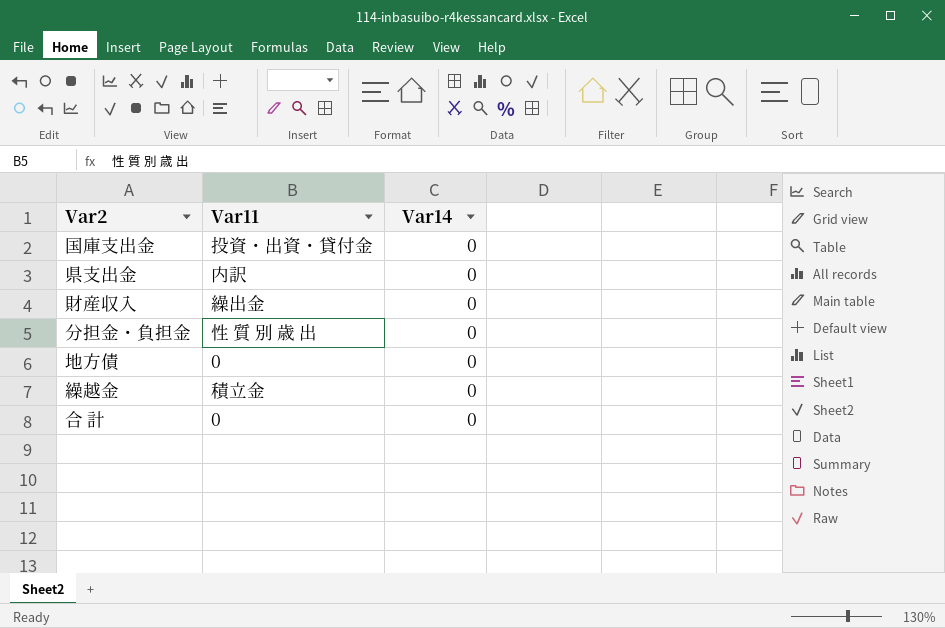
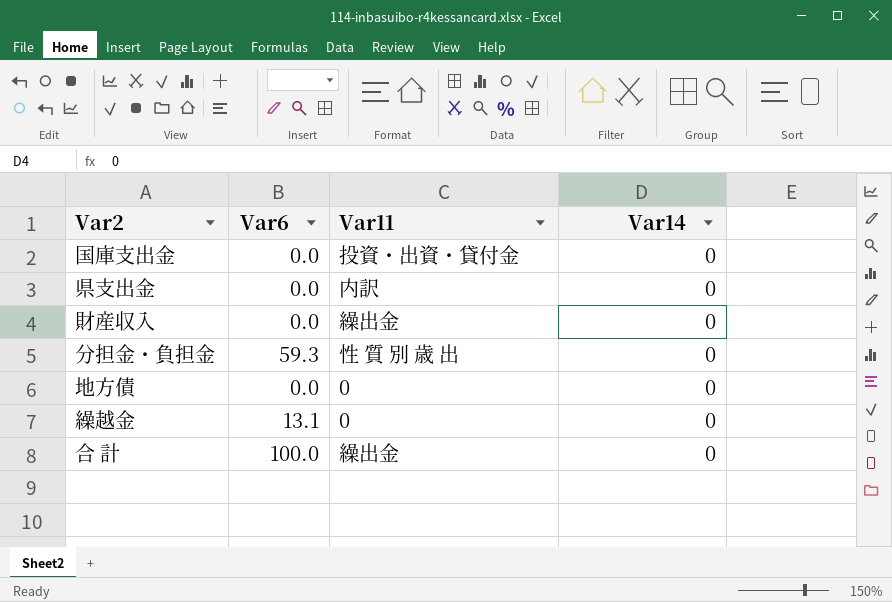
column Var6 | position: none -> 2
繰越金 | Var11: 積立金 -> 0
合 計 | Var11: 0 -> 繰出金

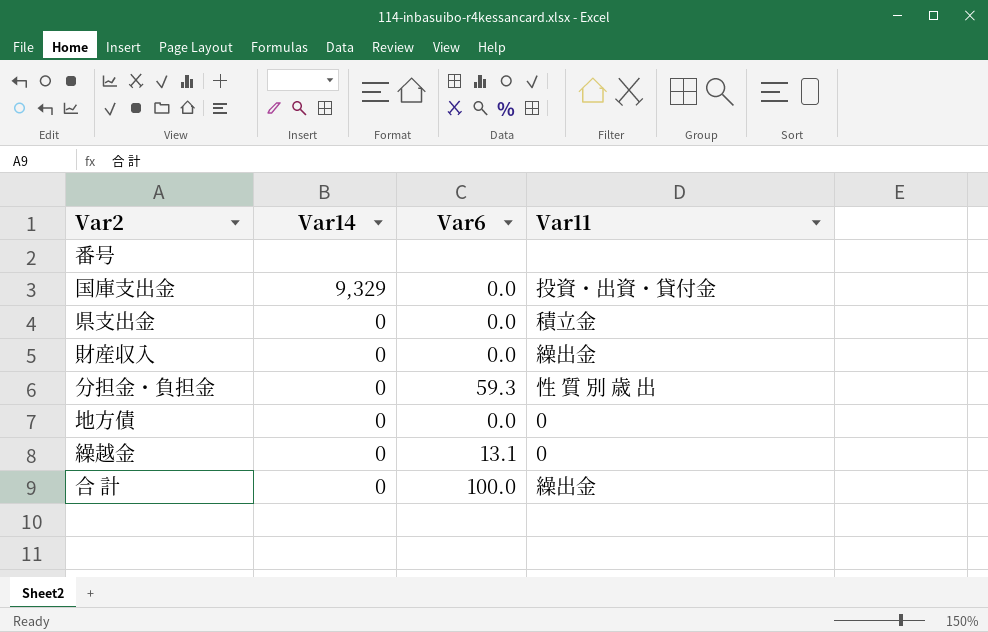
column Var14 | position: 4 -> 2
row 番号: none -> none | none | none
国庫支出金 | Var14: 0 -> 9,329
県支出金 | Var11: 内訳 -> 積立金

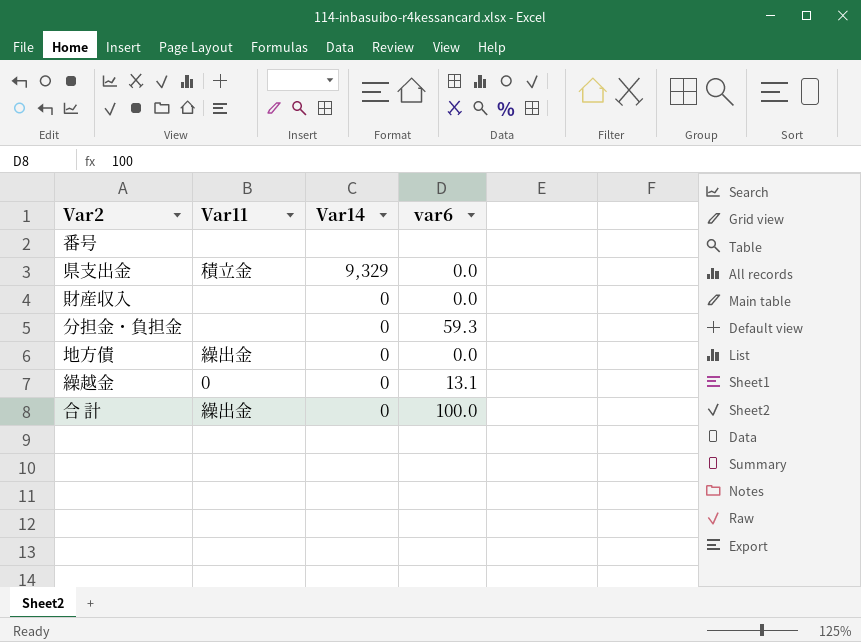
column Var11 | position: 4 -> 2
column name: Var6 -> var6
row 国庫支出金: 9,329 | 0.0 | 投資・出資・貸付金 -> none
県支出金 | Var14: 0 -> 9,329
財産収入 | Var11: 繰出金 -> none
分担金・負担金 | Var11: 性 質 別 歳 出 -> none
地方債 | Var11: 0 -> 繰出金

